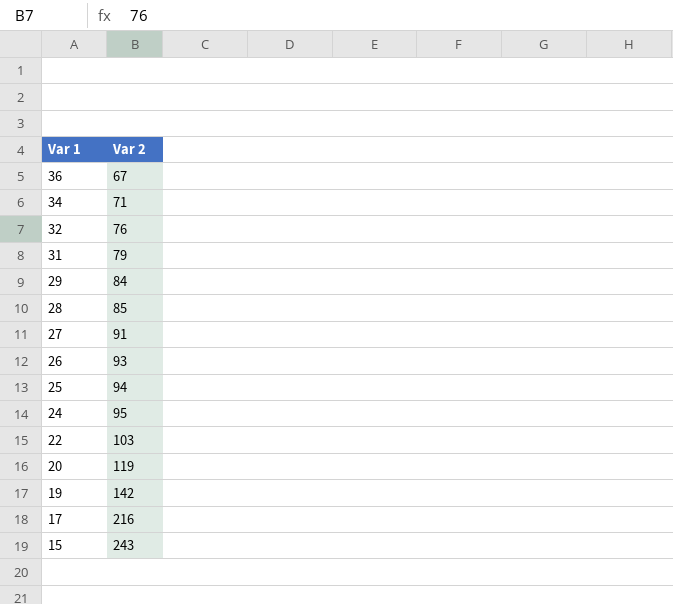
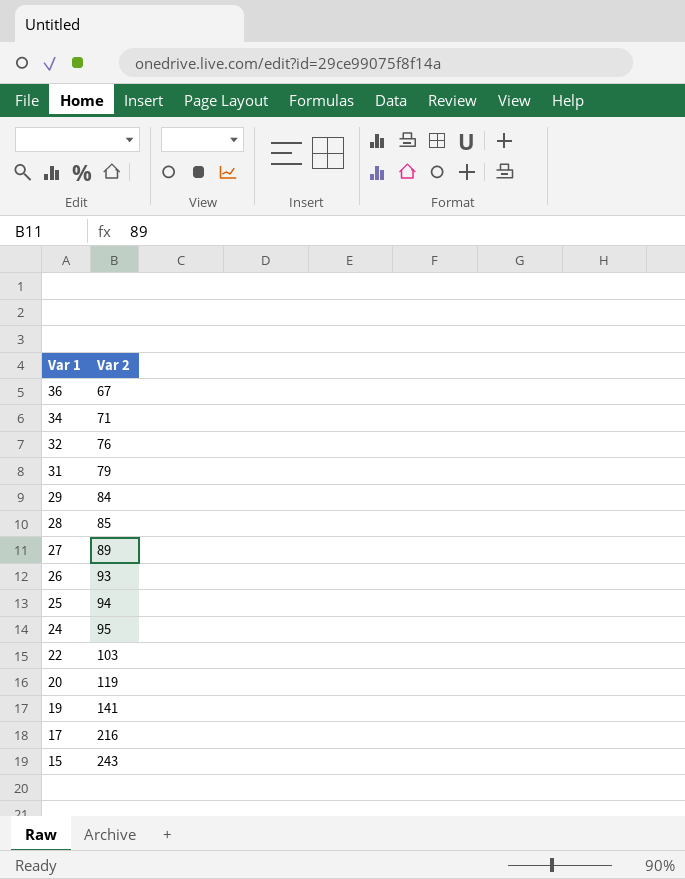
27 | Var 2: 91 -> 89
19 | Var 2: 142 -> 141

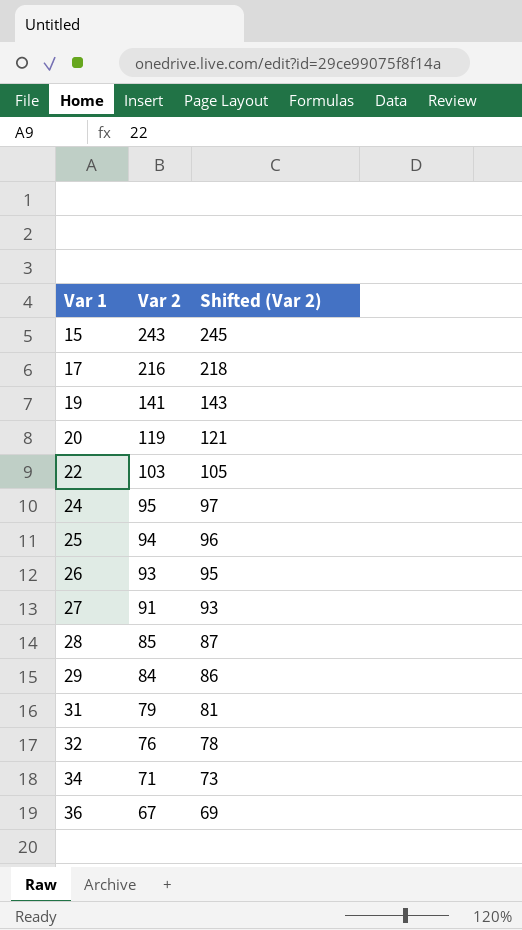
row order: Var 1 descending -> Var 1 ascending
column Shifted (Var 2) | formula: none -> [Var 2] + 2
27 | Var 2: 89 -> 91

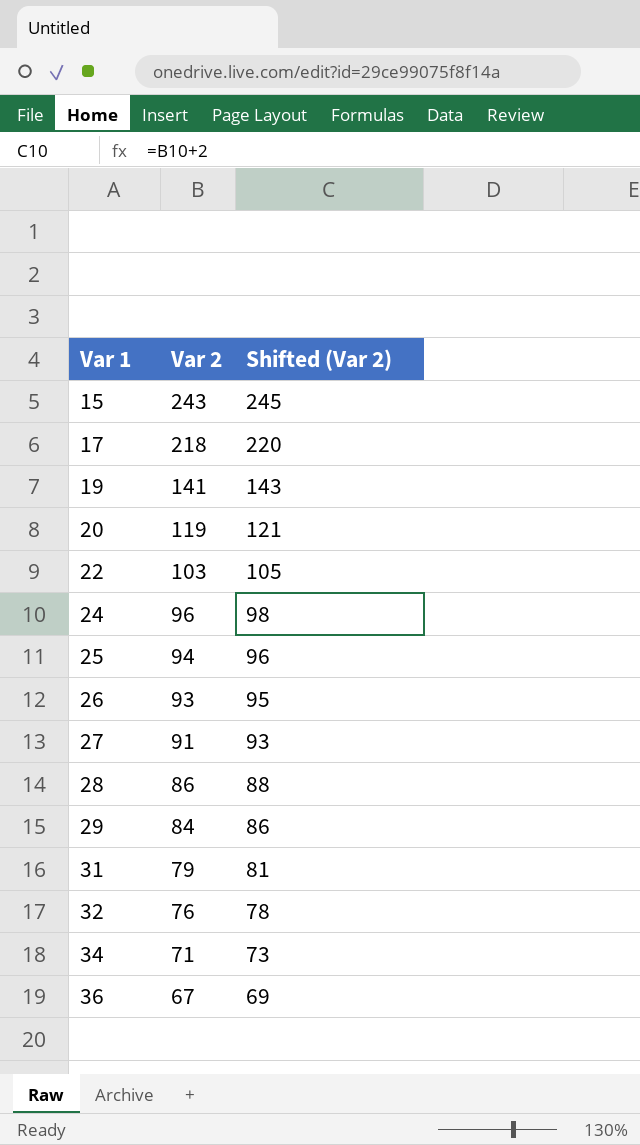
17 | Var 2: 216 -> 218
17 | Shifted (Var 2): 218 -> 220
24 | Var 2: 95 -> 96
24 | Shifted (Var 2): 97 -> 98
28 | Var 2: 85 -> 86
28 | Shifted (Var 2): 87 -> 88

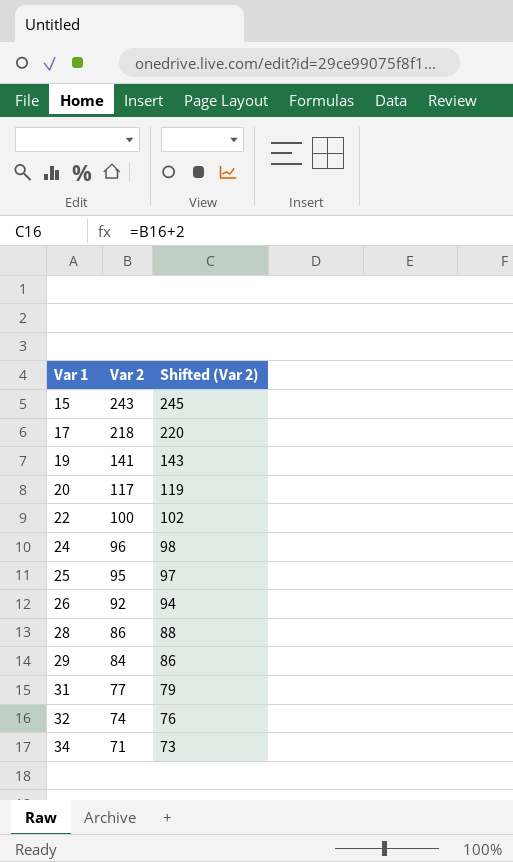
row 27: 91 | 93 -> none
row 36: 67 | 69 -> none
20 | Var 2: 119 -> 117
20 | Shifted (Var 2): 121 -> 119
22 | Var 2: 103 -> 100
22 | Shifted (Var 2): 105 -> 102
25 | Var 2: 94 -> 95
25 | Shifted (Var 2): 96 -> 97
26 | Var 2: 93 -> 92
26 | Shifted (Var 2): 95 -> 94
31 | Var 2: 79 -> 77
31 | Shifted (Var 2): 81 -> 79
32 | Var 2: 76 -> 74
32 | Shifted (Var 2): 78 -> 76

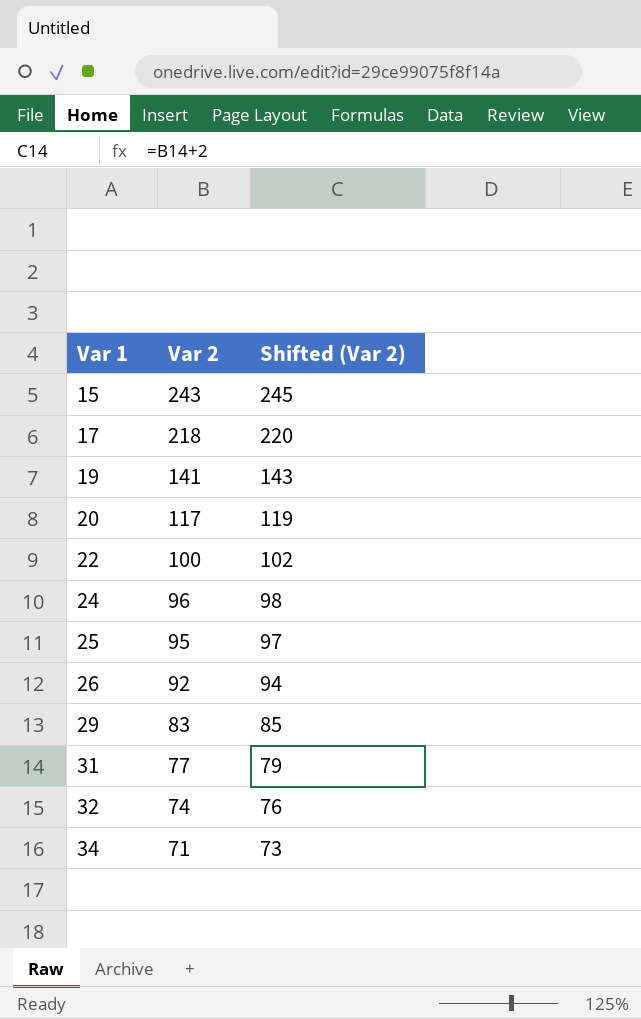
row 28: 86 | 88 -> none
29 | Var 2: 84 -> 83
29 | Shifted (Var 2): 86 -> 85

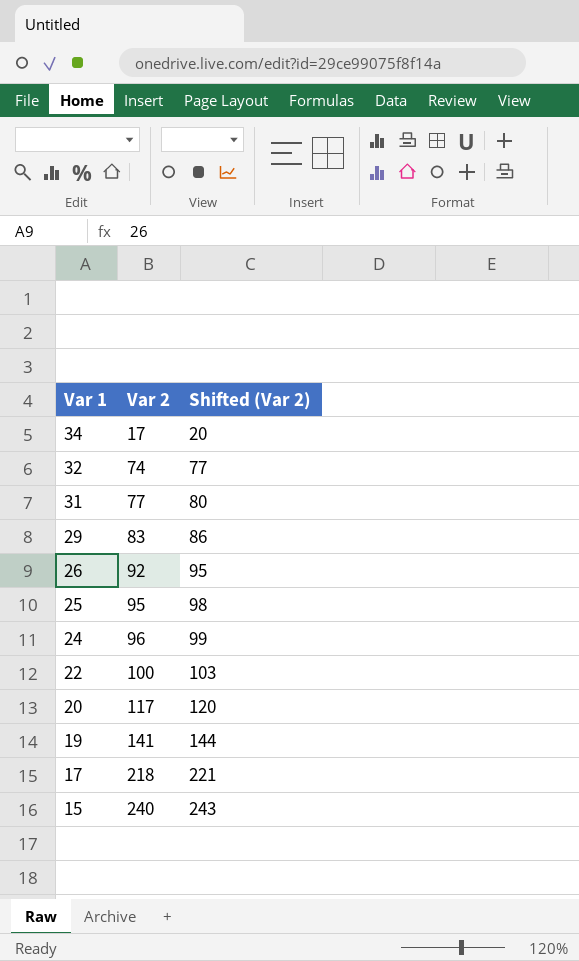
row order: Var 1 ascending -> Var 1 descending
column Shifted (Var 2) | formula: [Var 2] + 2 -> [Var 2] + 3
34 | Var 2: 71 -> 17
15 | Var 2: 243 -> 240

